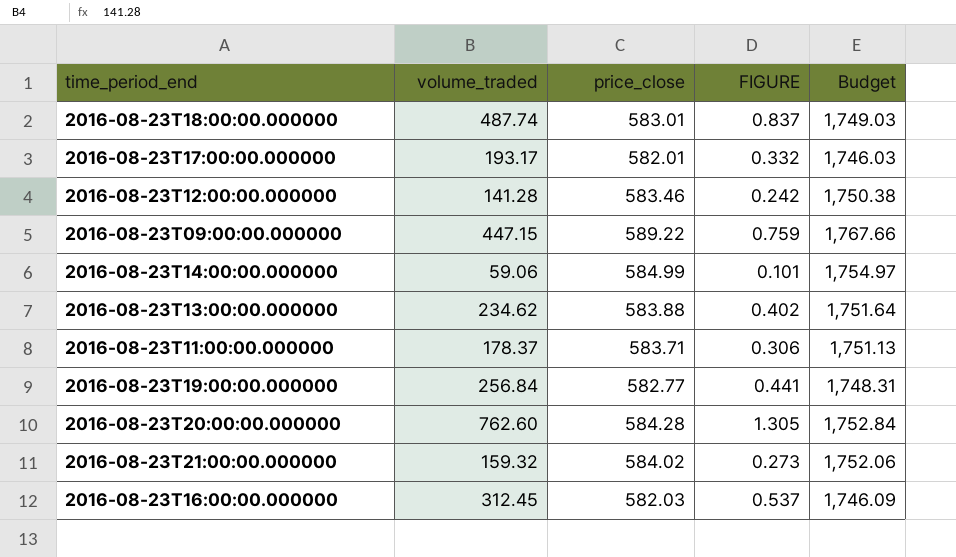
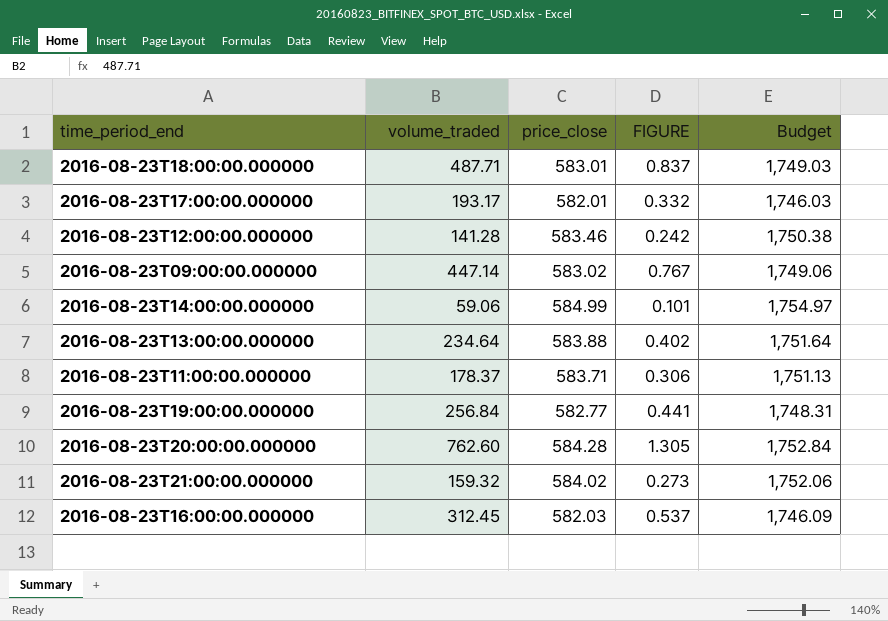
2016-08-23T18:00:00.000000 | volume_traded: 487.74 -> 487.71
2016-08-23T09:00:00.000000 | volume_traded: 447.15 -> 447.14
2016-08-23T09:00:00.000000 | price_close: 589.22 -> 583.02
2016-08-23T09:00:00.000000 | FIGURE: 0.759 -> 0.767
2016-08-23T09:00:00.000000 | Budget: 1,767.66 -> 1,749.06
2016-08-23T13:00:00.000000 | volume_traded: 234.62 -> 234.64

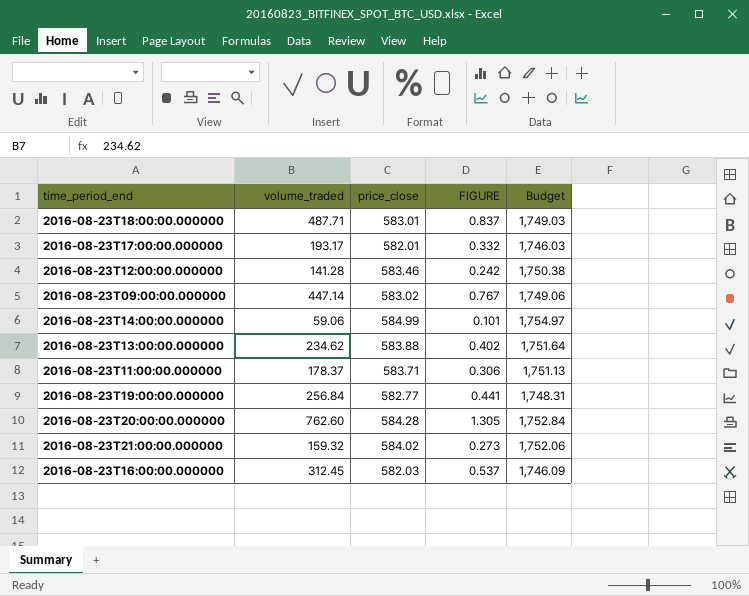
2016-08-23T13:00:00.000000 | volume_traded: 234.64 -> 234.62

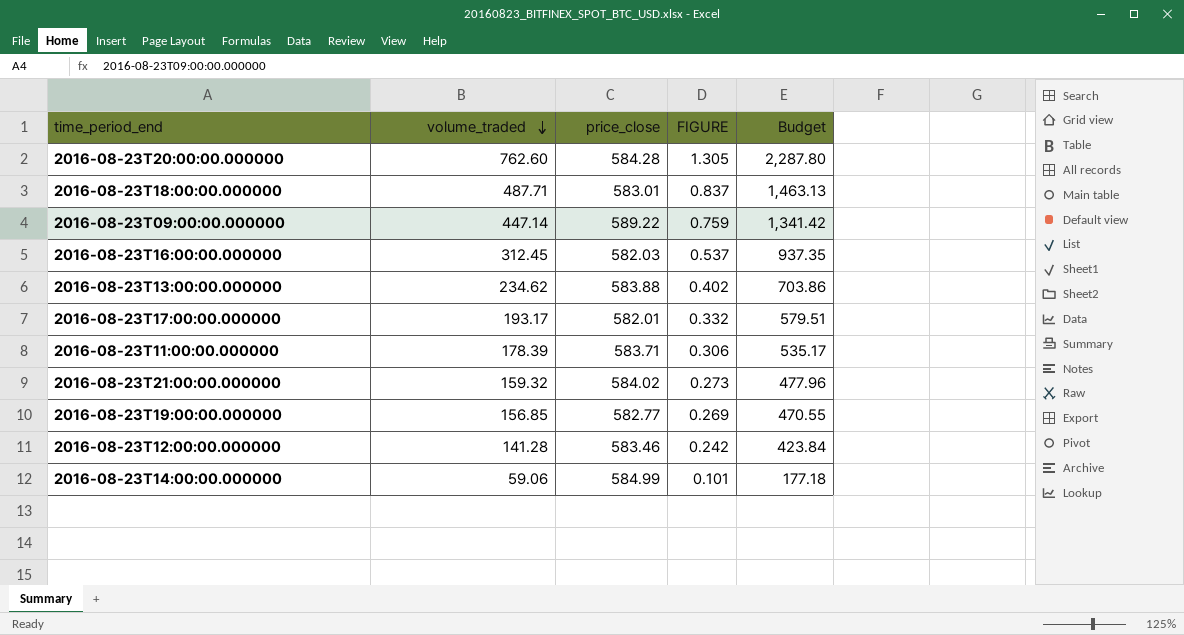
row order: none -> volume_traded descending
column Budget | formula: [price_close] * 3 -> [volume_traded] * 3
2016-08-23T09:00:00.000000 | price_close: 583.02 -> 589.22
2016-08-23T09:00:00.000000 | FIGURE: 0.767 -> 0.759
2016-08-23T11:00:00.000000 | volume_traded: 178.37 -> 178.39
2016-08-23T19:00:00.000000 | volume_traded: 256.84 -> 156.85
2016-08-23T19:00:00.000000 | FIGURE: 0.441 -> 0.269

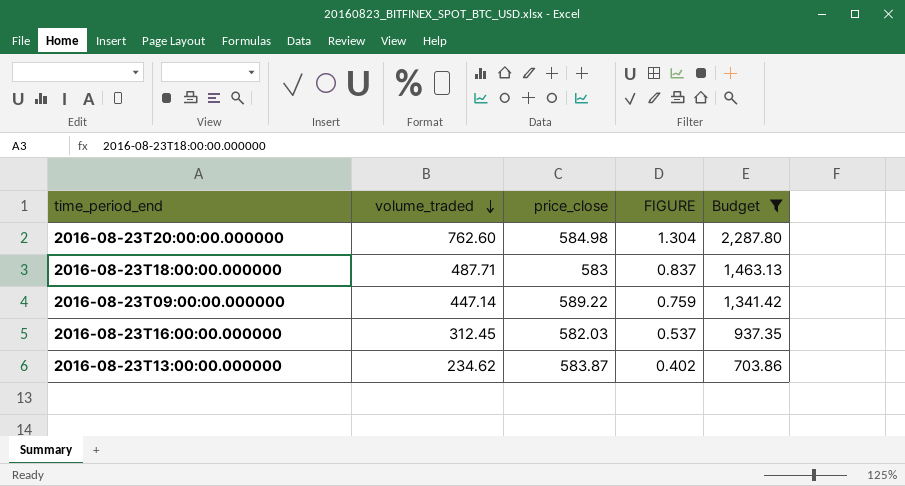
filter: none -> Budget >= 703.86
2016-08-23T20:00:00.000000 | price_close: 584.28 -> 584.98
2016-08-23T20:00:00.000000 | FIGURE: 1.305 -> 1.304
2016-08-23T18:00:00.000000 | price_close: 583.01 -> 583
2016-08-23T13:00:00.000000 | price_close: 583.88 -> 583.87

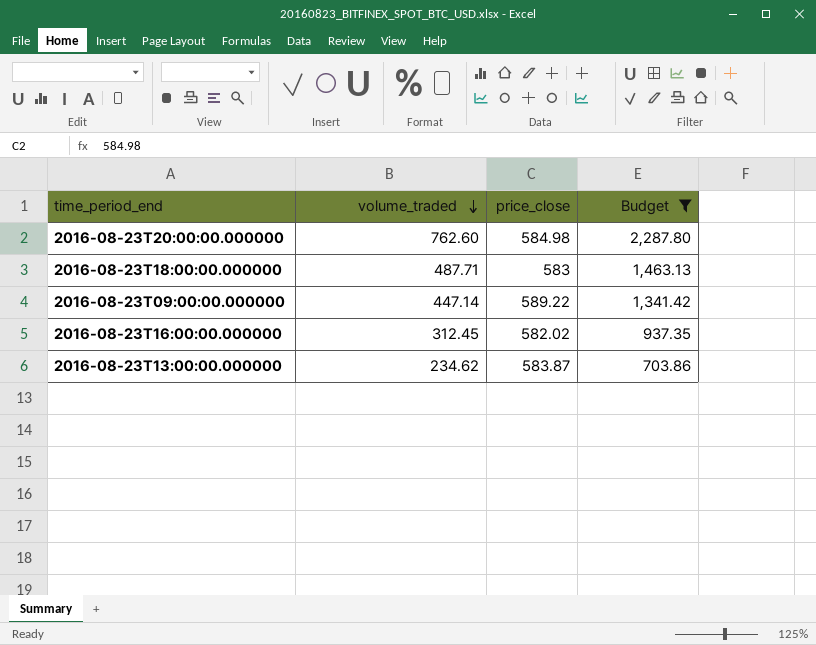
column FIGURE | formula: [volume_traded] / [price_close] -> none
2016-08-23T16:00:00.000000 | price_close: 582.03 -> 582.02

